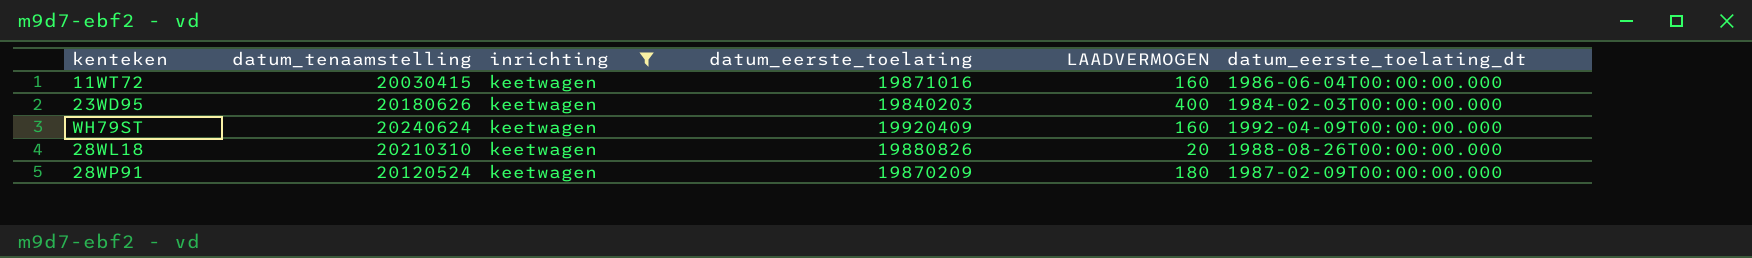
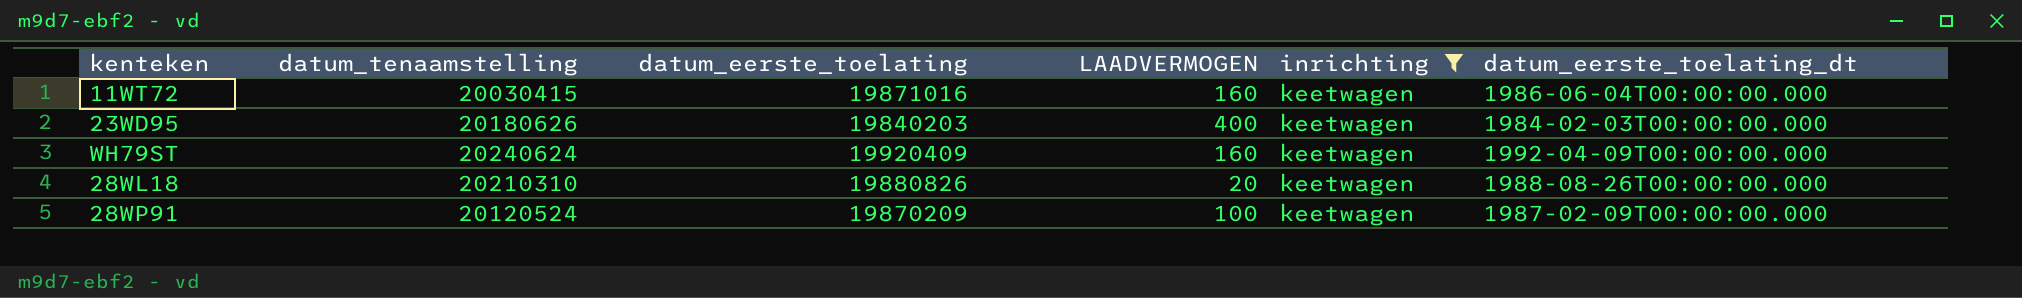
column inrichting | position: 3 -> 5
28WP91 | LAADVERMOGEN: 180 -> 100

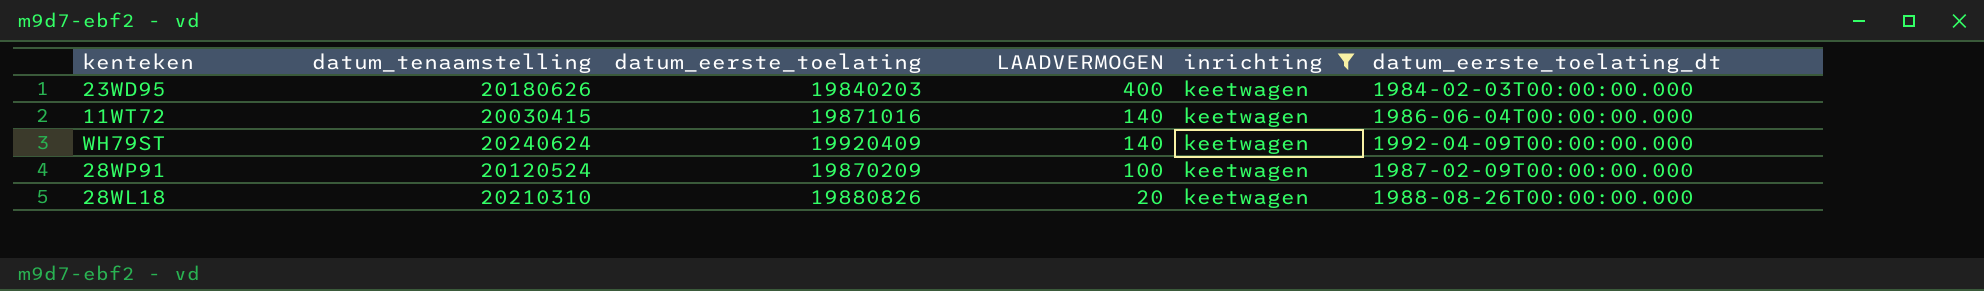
row order: none -> LAADVERMOGEN descending
11WT72 | LAADVERMOGEN: 160 -> 140
WH79ST | LAADVERMOGEN: 160 -> 140

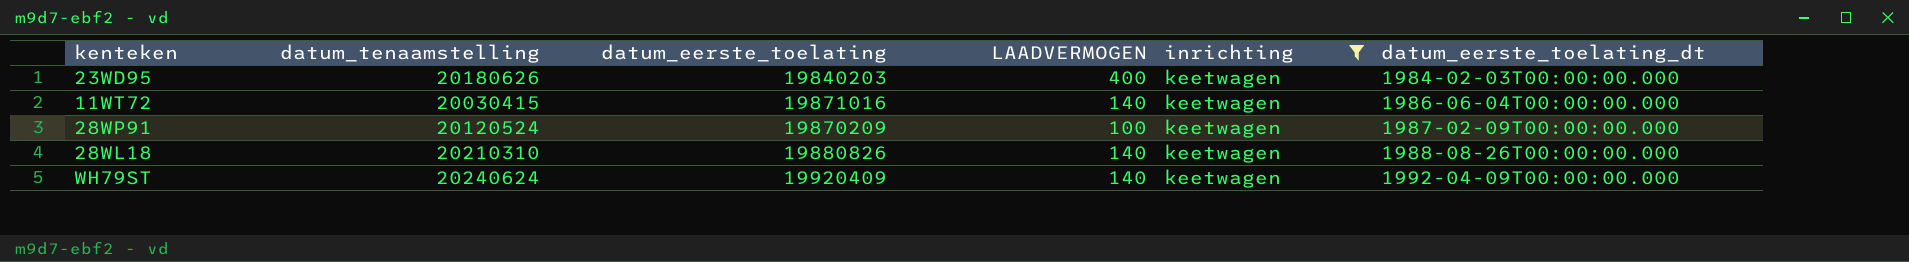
row order: LAADVERMOGEN descending -> datum_eerste_toelating_dt ascending
28WL18 | LAADVERMOGEN: 20 -> 140

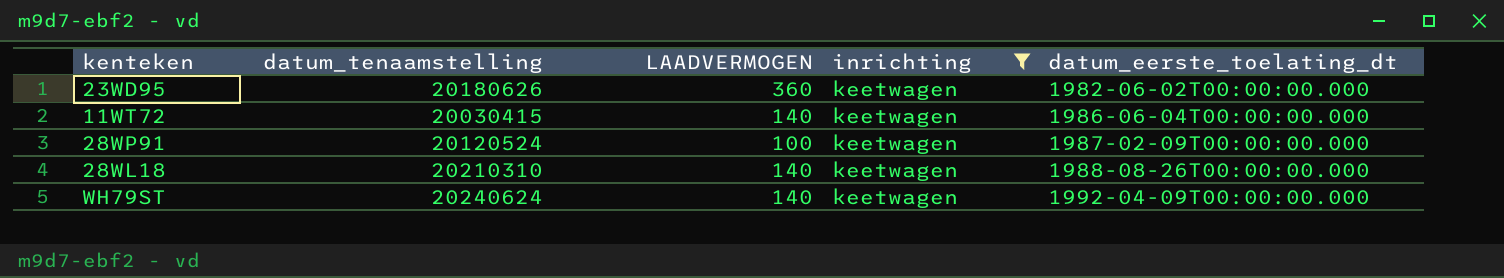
column datum_eerste_toelating | position: 3 -> none
23WD95 | LAADVERMOGEN: 400 -> 360
23WD95 | datum_eerste_toelating_dt: 1984-02-03T00:00:00.000 -> 1982-06-02T00:00:00.000

